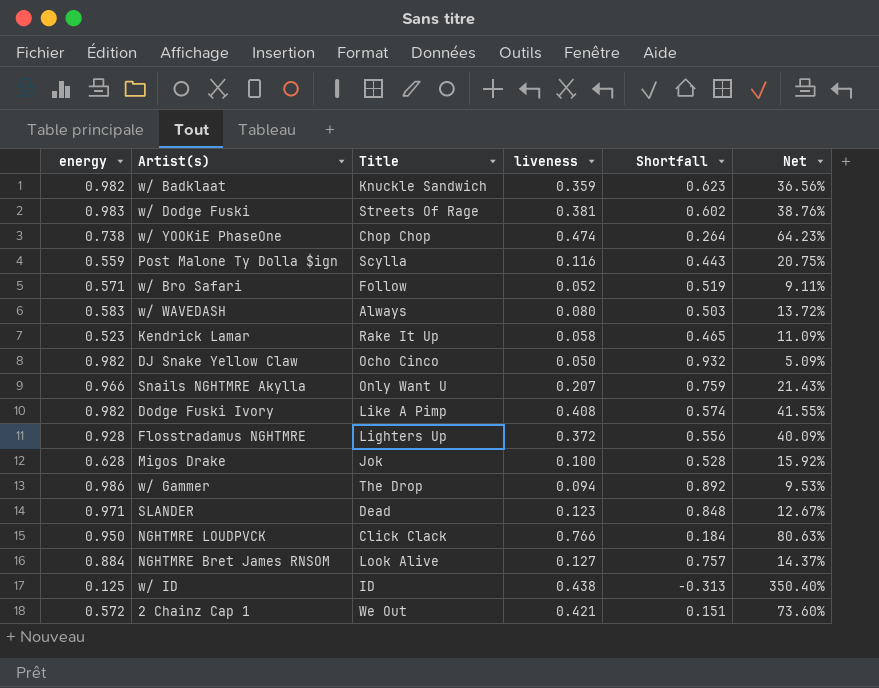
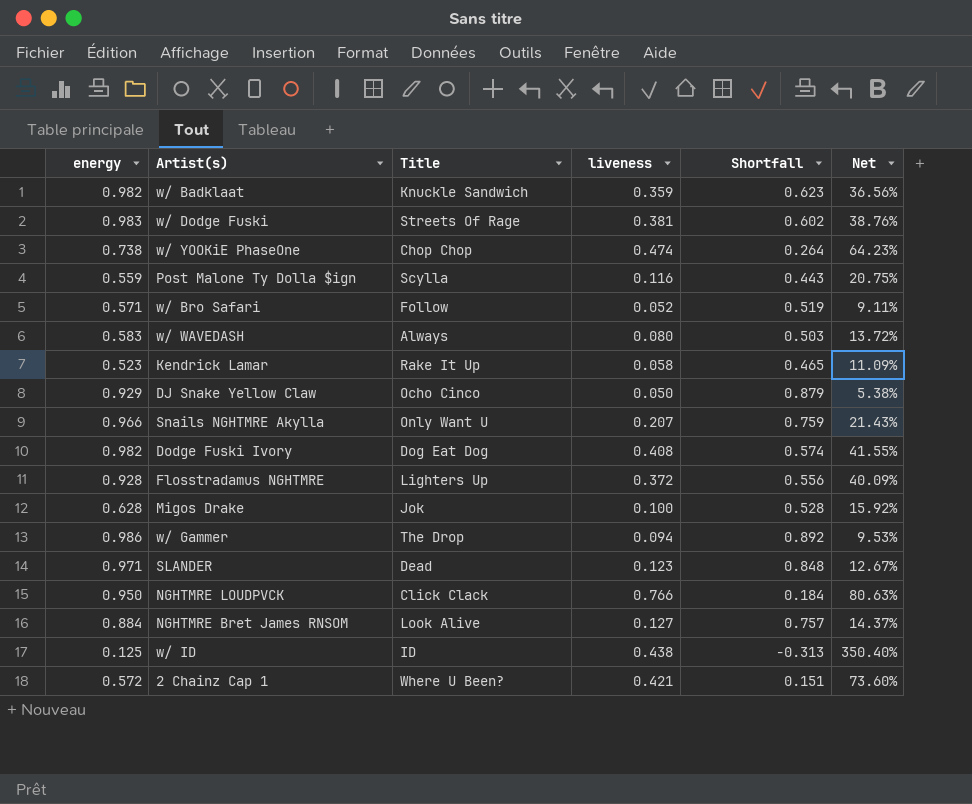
DJ Snake Yellow Claw | energy: 0.982 -> 0.929
DJ Snake Yellow Claw | Shortfall: 0.932 -> 0.879
DJ Snake Yellow Claw | Net: 5.09% -> 5.38%
Dodge Fuski Ivory | Title: Like A Pimp -> Dog Eat Dog
2 Chainz Cap 1 | Title: We Out -> Where U Been?

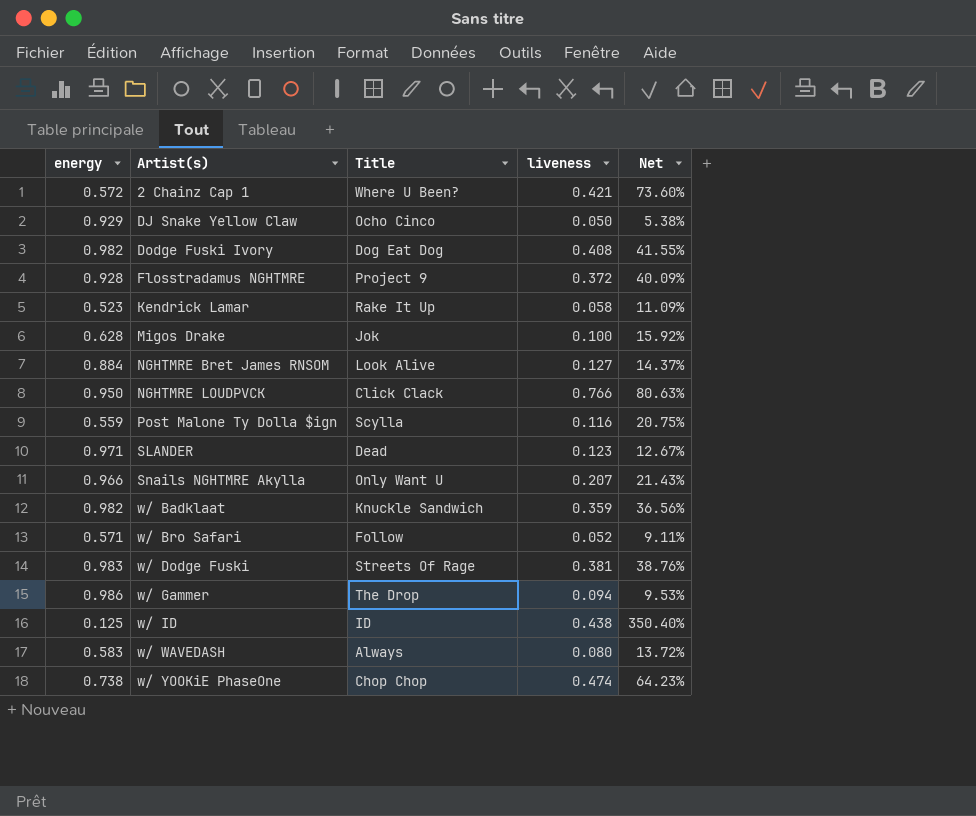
row order: none -> Artist(s) ascending
column Shortfall | formula: [energy] - [liveness] -> none
Flosstradamus NGHTMRE | Title: Lighters Up -> Project 9

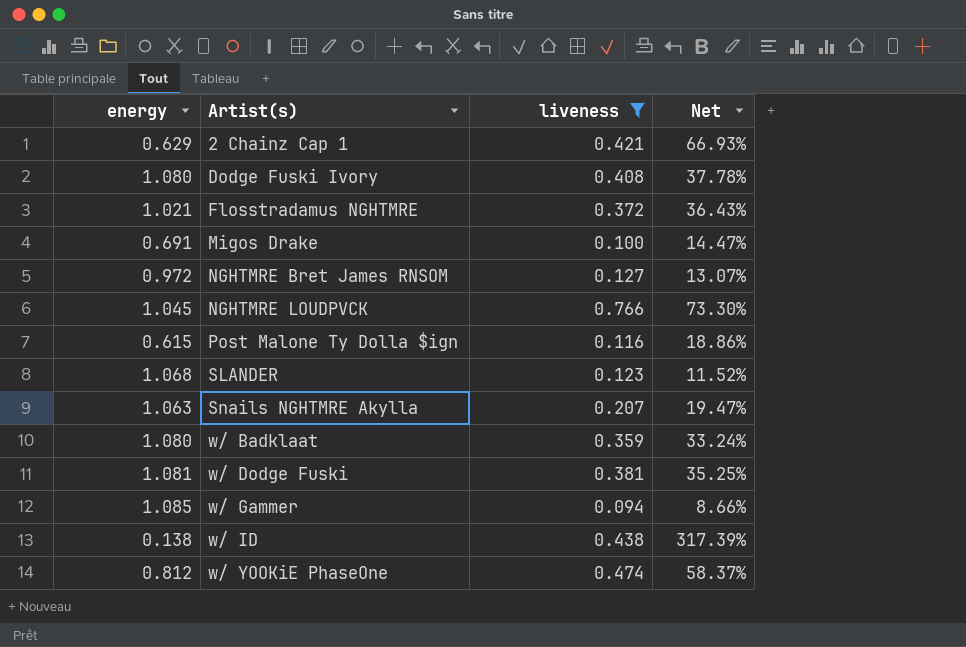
filter: none -> liveness >= 0.094
column Title | position: 3 -> none
2 Chainz Cap 1 | energy: 0.572 -> 0.629
2 Chainz Cap 1 | Net: 73.60% -> 66.93%
Dodge Fuski Ivory | energy: 0.982 -> 1.080
Dodge Fuski Ivory | Net: 41.55% -> 37.78%
Flosstradamus NGHTMRE | energy: 0.928 -> 1.021
Flosstradamus NGHTMRE | Net: 40.09% -> 36.43%
Migos Drake | energy: 0.628 -> 0.691
Migos Drake | Net: 15.92% -> 14.47%
NGHTMRE Bret James RNSOM | energy: 0.884 -> 0.972
NGHTMRE Bret James RNSOM | Net: 14.37% -> 13.07%
NGHTMRE LOUDPVCK | energy: 0.950 -> 1.045
NGHTMRE LOUDPVCK | Net: 80.63% -> 73.30%
Post Malone Ty Dolla $ign | energy: 0.559 -> 0.615
Post Malone Ty Dolla $ign | Net: 20.75% -> 18.86%
SLANDER | energy: 0.971 -> 1.068
SLANDER | Net: 12.67% -> 11.52%
Snails NGHTMRE Akylla | energy: 0.966 -> 1.063
Snails NGHTMRE Akylla | Net: 21.43% -> 19.47%
w/ Badklaat | energy: 0.982 -> 1.080
w/ Badklaat | Net: 36.56% -> 33.24%
w/ Dodge Fuski | energy: 0.983 -> 1.081
w/ Dodge Fuski | Net: 38.76% -> 35.25%
w/ Gammer | energy: 0.986 -> 1.085
w/ Gammer | Net: 9.53% -> 8.66%
w/ ID | energy: 0.125 -> 0.138
w/ ID | Net: 350.40% -> 317.39%
w/ YOOKiE PhaseOne | energy: 0.738 -> 0.812
w/ YOOKiE PhaseOne | Net: 64.23% -> 58.37%

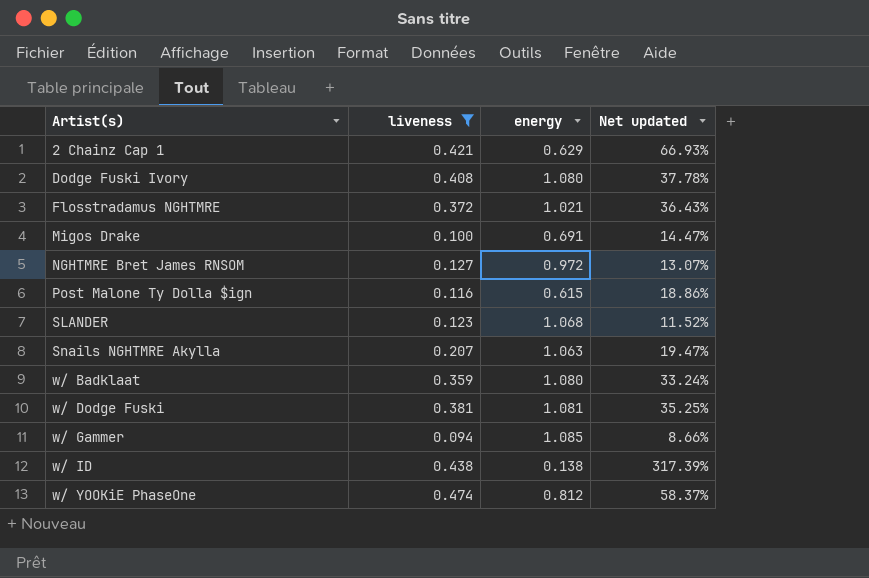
column energy | position: 1 -> 3
column name: Net -> Net updated
row NGHTMRE LOUDPVCK: 1.045 | 0.766 | 73.30% -> none

